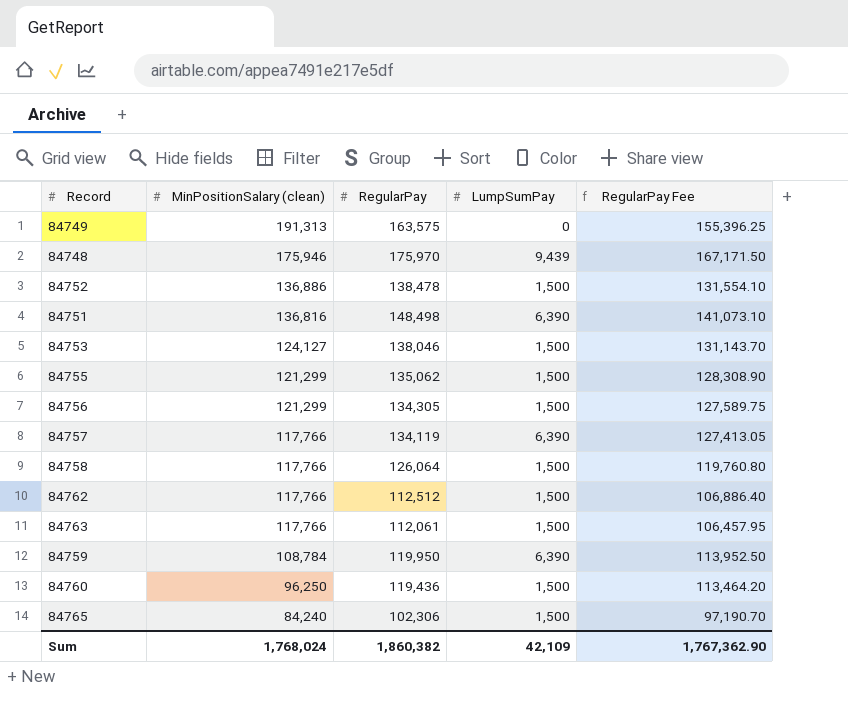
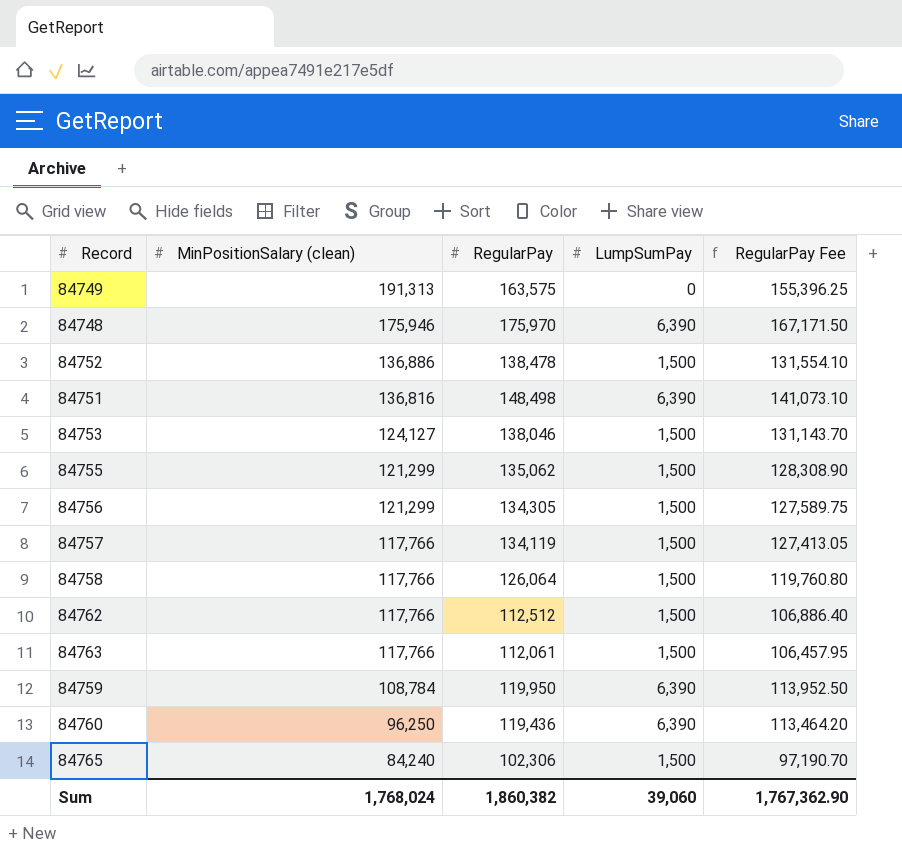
84748 | LumpSumPay: 9,439 -> 6,390
84757 | LumpSumPay: 6,390 -> 1,500
84760 | LumpSumPay: 1,500 -> 6,390
Sum | LumpSumPay: 42,109 -> 39,060

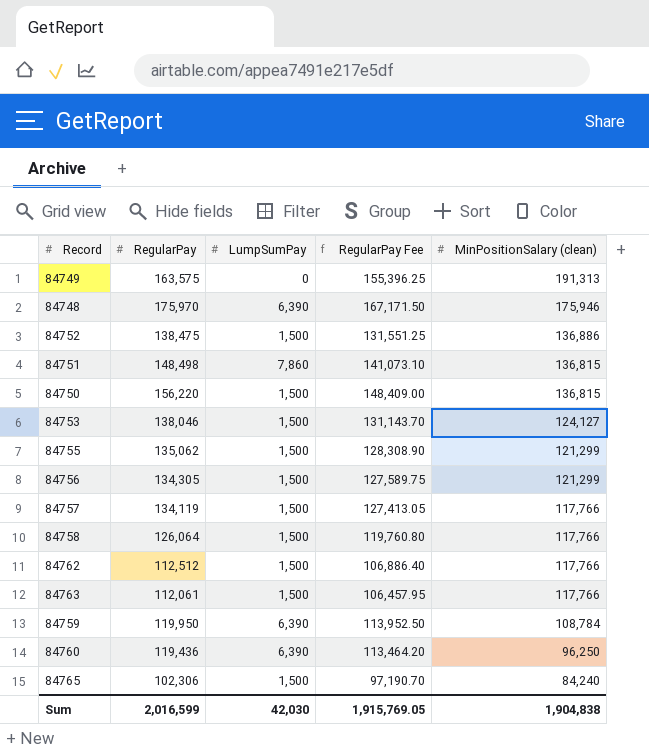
column MinPositionSalary (clean) | position: 2 -> 5
84752 | RegularPay: 138,478 -> 138,475
84752 | RegularPay Fee: 131,554.10 -> 131,551.25
84751 | LumpSumPay: 6,390 -> 7,860
84751 | MinPositionSalary (clean): 136,816 -> 136,815
row 84750: none -> 156,220 | 1,500 | 148,409.00 | 136,815
Sum | RegularPay: 1,860,382 -> 2,016,599
Sum | LumpSumPay: 39,060 -> 42,030
Sum | RegularPay Fee: 1,767,362.90 -> 1,915,769.05
Sum | MinPositionSalary (clean): 1,768,024 -> 1,904,838

